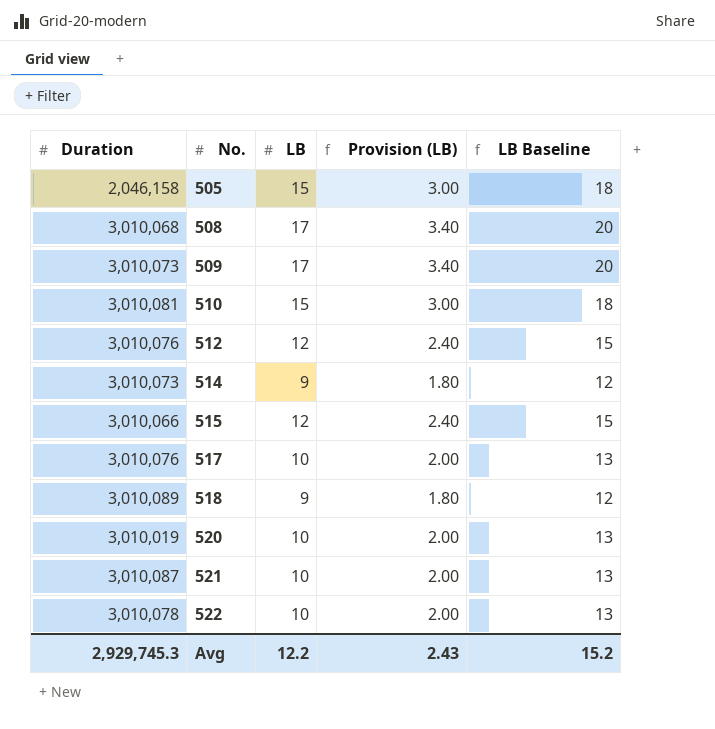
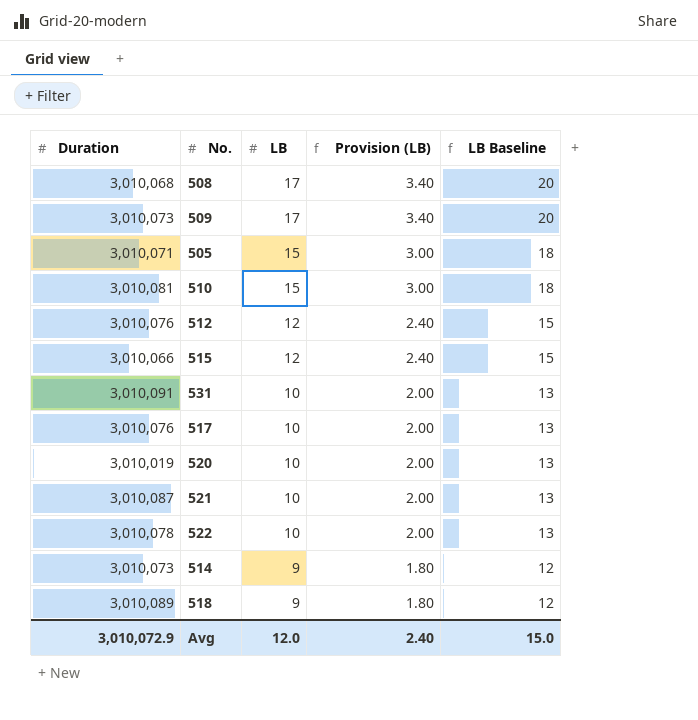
row order: No. ascending -> LB descending
505 | Duration: 2,046,158 -> 3,010,071
row 531: none -> 3,010,091 | 10 | 2.00 | 13
Avg | Duration: 2,929,745.3 -> 3,010,072.9
Avg | LB: 12.2 -> 12.0
Avg | Provision (LB): 2.43 -> 2.40
Avg | LB Baseline: 15.2 -> 15.0

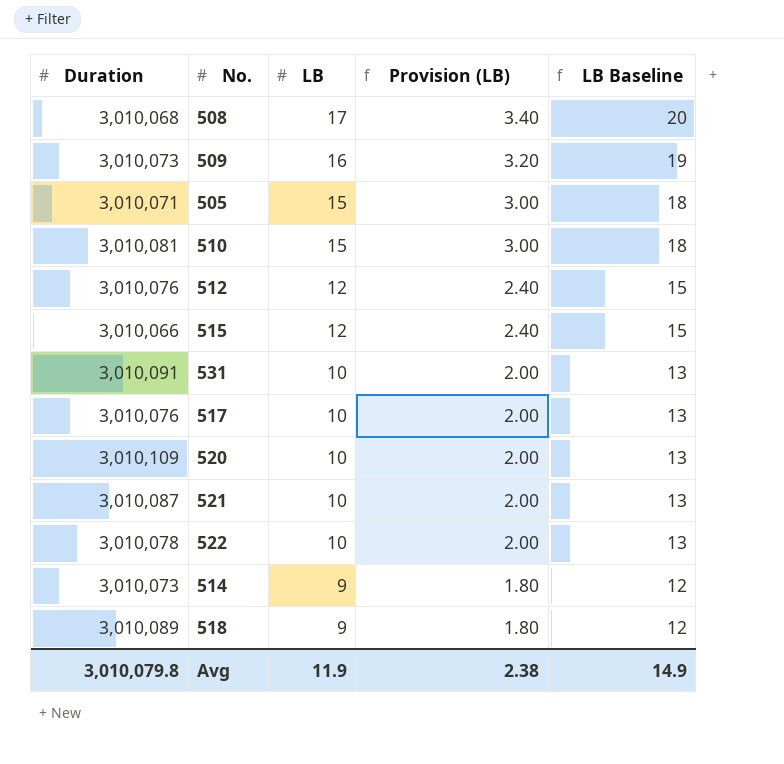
509 | LB: 17 -> 16
509 | Provision (LB): 3.40 -> 3.20
509 | LB Baseline: 20 -> 19
520 | Duration: 3,010,019 -> 3,010,109
Avg | Duration: 3,010,072.9 -> 3,010,079.8
Avg | LB: 12.0 -> 11.9
Avg | Provision (LB): 2.40 -> 2.38
Avg | LB Baseline: 15.0 -> 14.9

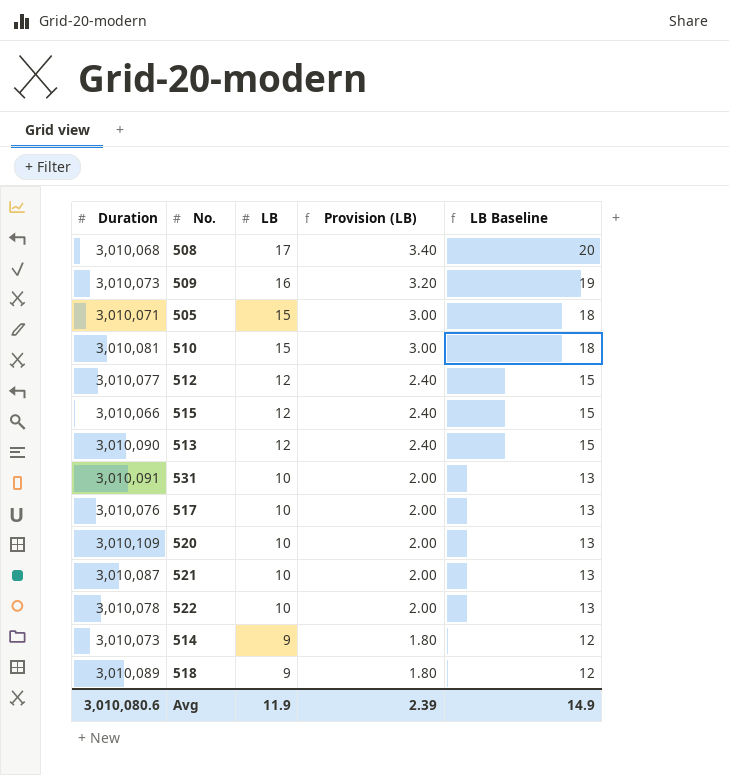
512 | Duration: 3,010,076 -> 3,010,077
row 513: none -> 3,010,090 | 12 | 2.40 | 15
Avg | Duration: 3,010,079.8 -> 3,010,080.6
Avg | Provision (LB): 2.38 -> 2.39

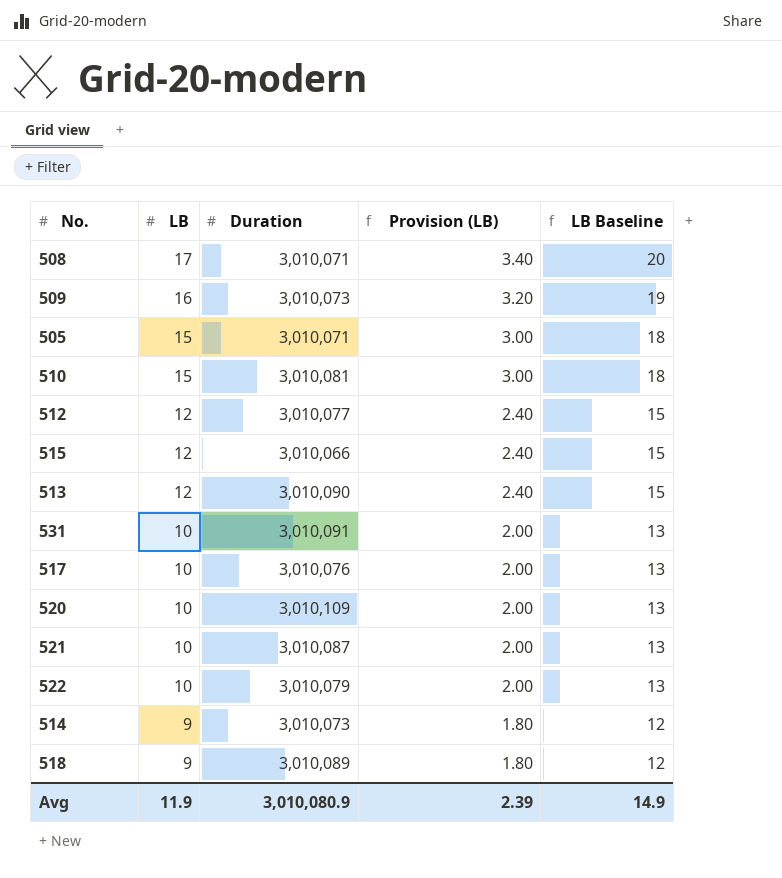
column Duration | position: 1 -> 3
508 | Duration: 3,010,068 -> 3,010,071
522 | Duration: 3,010,078 -> 3,010,079
Avg | Duration: 3,010,080.6 -> 3,010,080.9

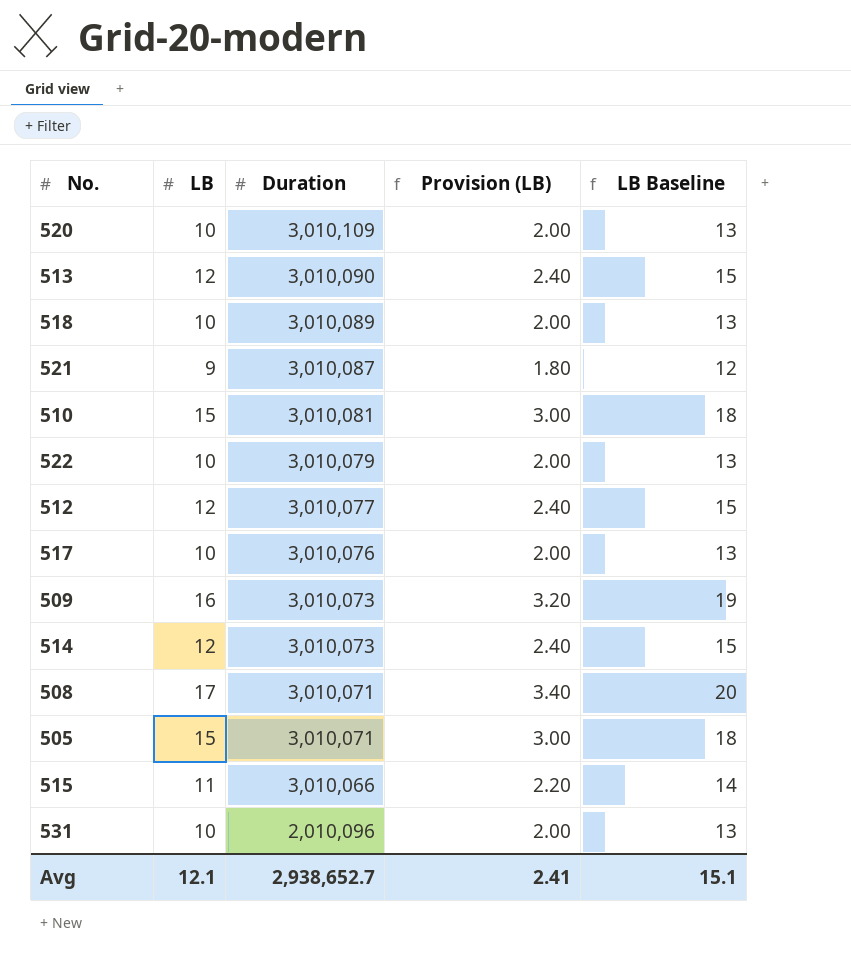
row order: LB descending -> Duration descending
518 | LB: 9 -> 10
518 | Provision (LB): 1.80 -> 2.00
518 | LB Baseline: 12 -> 13
521 | LB: 10 -> 9
521 | Provision (LB): 2.00 -> 1.80
521 | LB Baseline: 13 -> 12
514 | LB: 9 -> 12
514 | Provision (LB): 1.80 -> 2.40
514 | LB Baseline: 12 -> 15
515 | LB: 12 -> 11
515 | Provision (LB): 2.40 -> 2.20
515 | LB Baseline: 15 -> 14
531 | Duration: 3,010,091 -> 2,010,096
Avg | LB: 11.9 -> 12.1
Avg | Duration: 3,010,080.9 -> 2,938,652.7
Avg | Provision (LB): 2.39 -> 2.41
Avg | LB Baseline: 14.9 -> 15.1

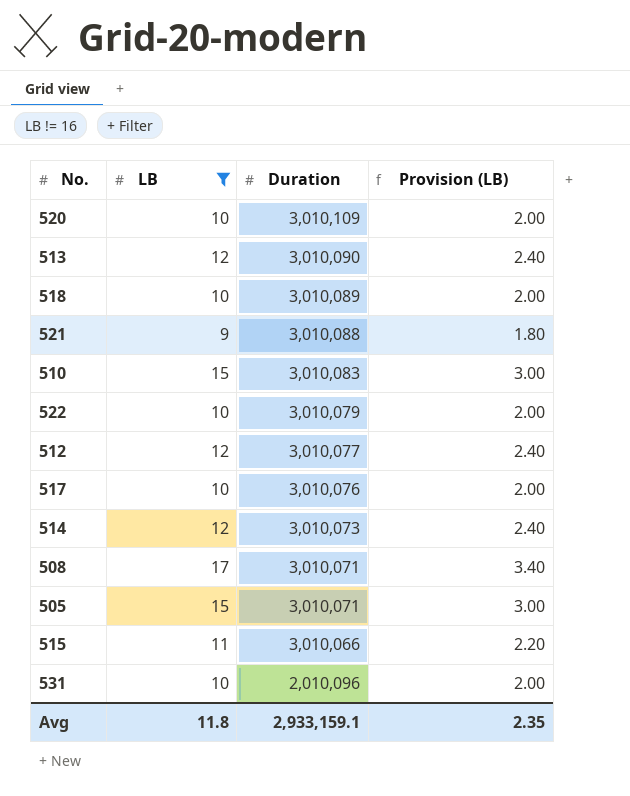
filter: none -> LB != 16
column LB Baseline | formula: [LB] + 3 -> none
521 | Duration: 3,010,087 -> 3,010,088
510 | Duration: 3,010,081 -> 3,010,083
Avg | LB: 12.1 -> 11.8
Avg | Duration: 2,938,652.7 -> 2,933,159.1
Avg | Provision (LB): 2.41 -> 2.35

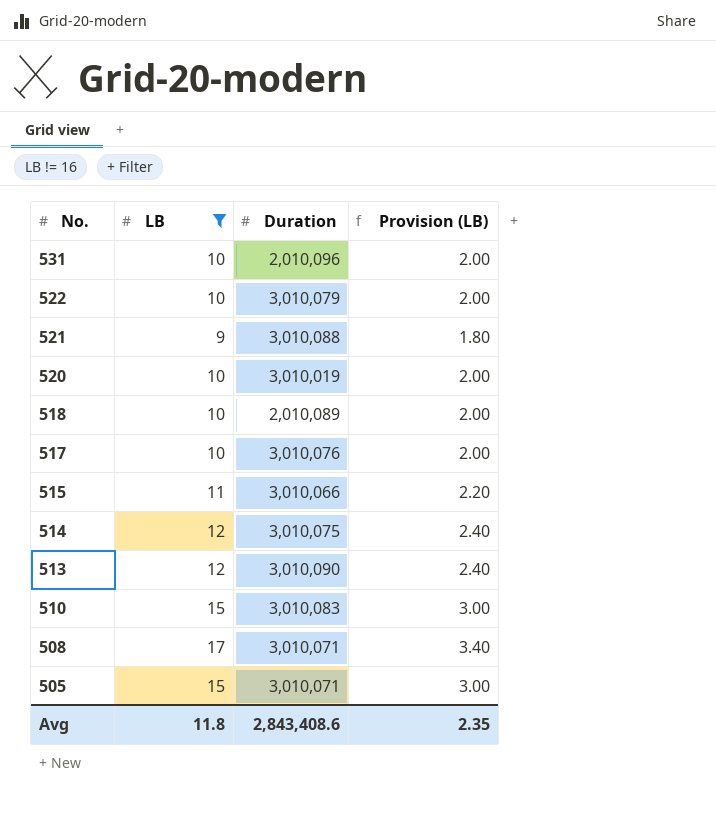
row order: Duration descending -> No. descending
row 512: 12 | 3,010,077 | 2.40 -> none
520 | Duration: 3,010,109 -> 3,010,019
518 | Duration: 3,010,089 -> 2,010,089
514 | Duration: 3,010,073 -> 3,010,075
Avg | Duration: 2,933,159.1 -> 2,843,408.6

